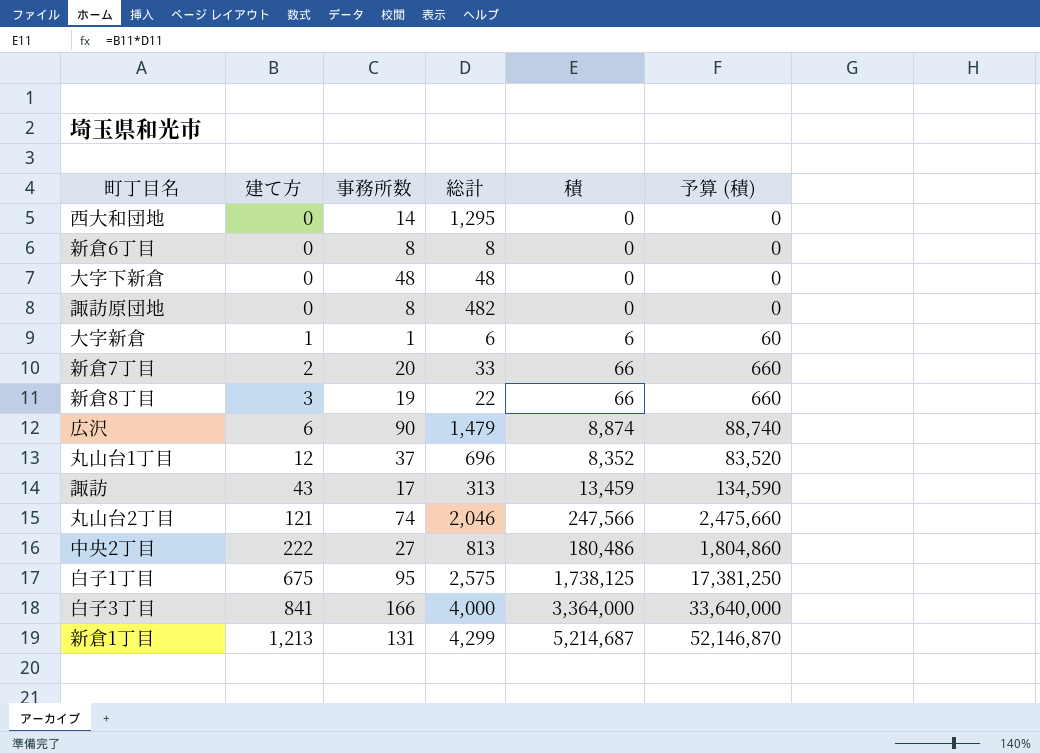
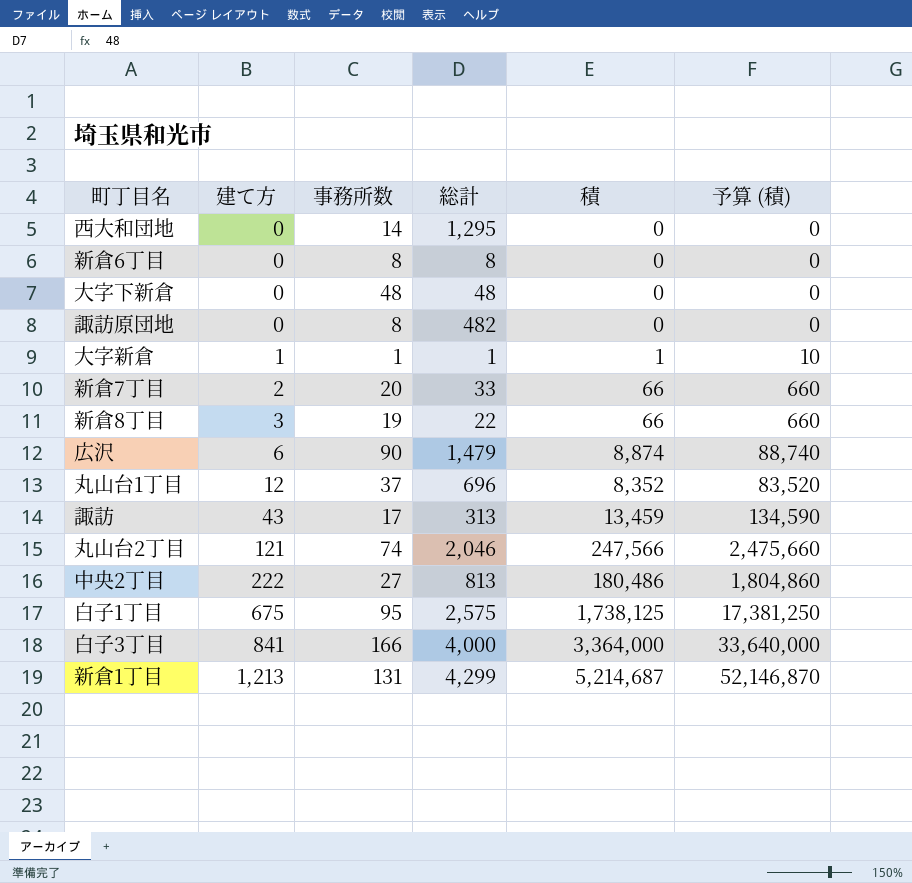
大字新倉 | 総計: 6 -> 1
大字新倉 | 積: 6 -> 1
大字新倉 | 予算 (積): 60 -> 10

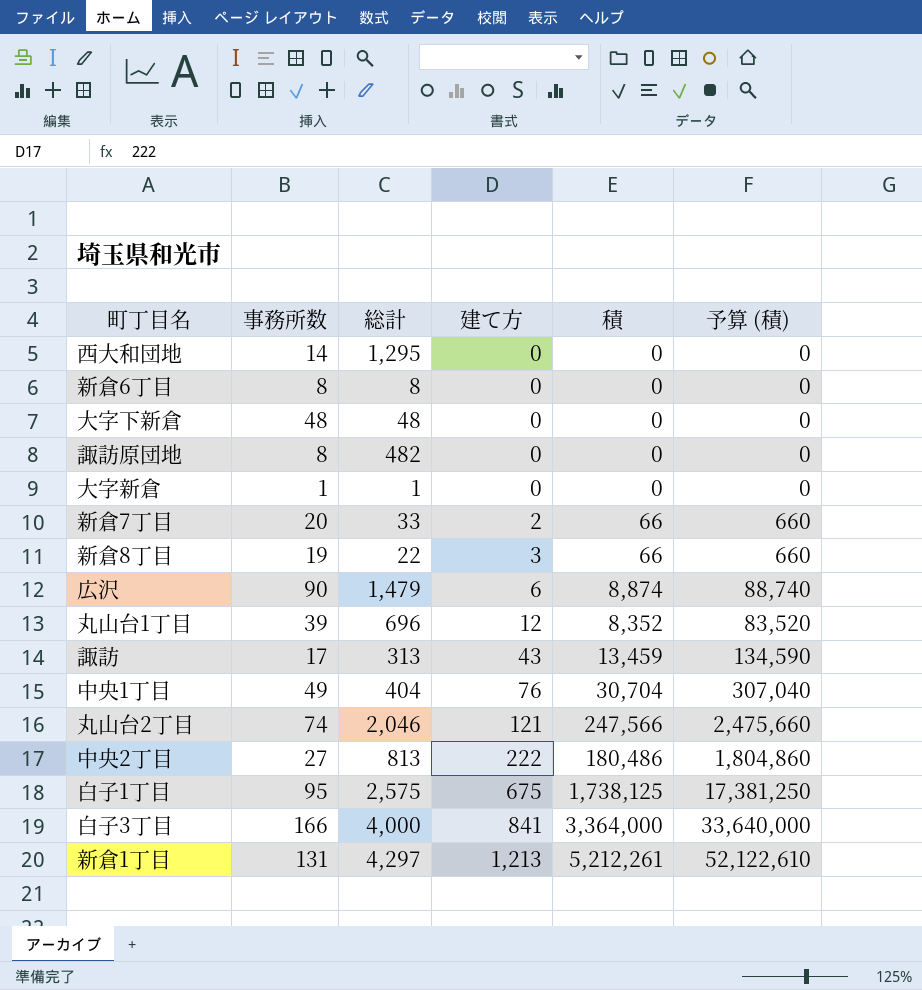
column 建て方 | position: 2 -> 4
大字新倉 | 建て方: 1 -> 0
大字新倉 | 積: 1 -> 0
大字新倉 | 予算 (積): 10 -> 0
丸山台1丁目 | 事務所数: 37 -> 39
row 中央1丁目: none -> 49 | 404 | 76 | 30,704 | 307,040
新倉1丁目 | 総計: 4,299 -> 4,297
新倉1丁目 | 積: 5,214,687 -> 5,212,261
新倉1丁目 | 予算 (積): 52,146,870 -> 52,122,610

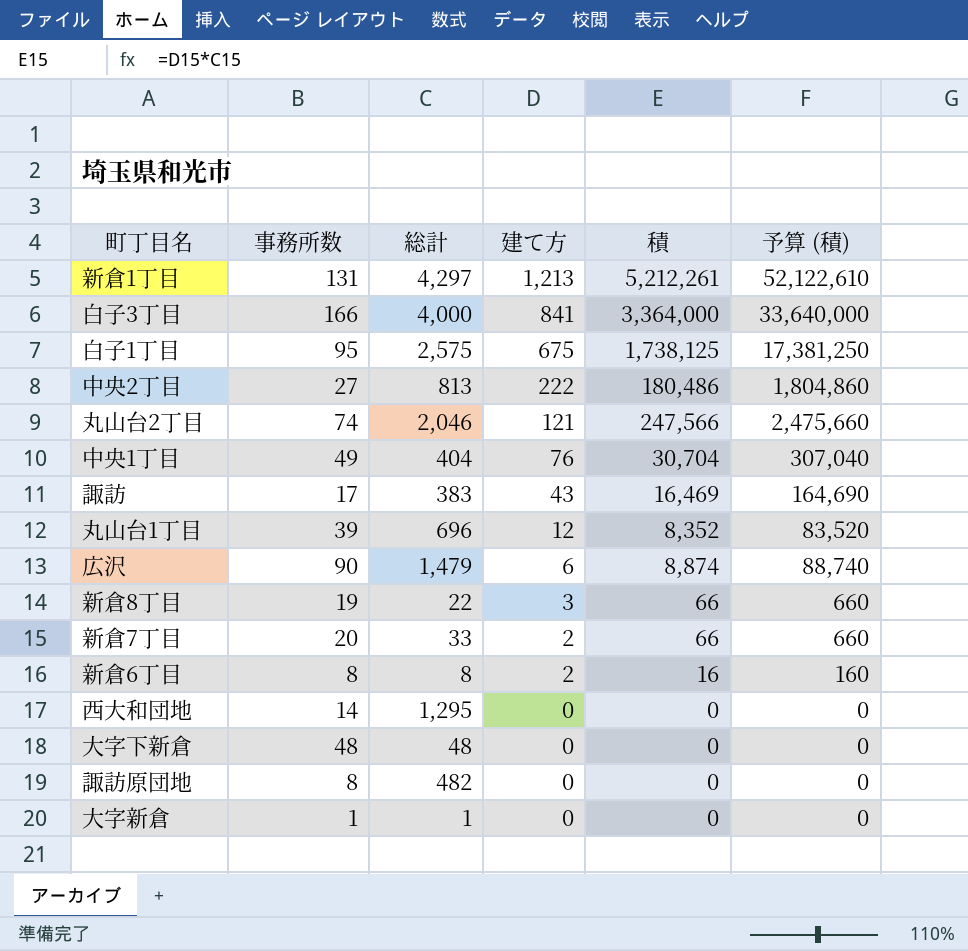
row order: 建て方 ascending -> 建て方 descending
諏訪 | 総計: 313 -> 383
諏訪 | 積: 13,459 -> 16,469
諏訪 | 予算 (積): 134,590 -> 164,690
新倉6丁目 | 建て方: 0 -> 2
新倉6丁目 | 積: 0 -> 16
新倉6丁目 | 予算 (積): 0 -> 160

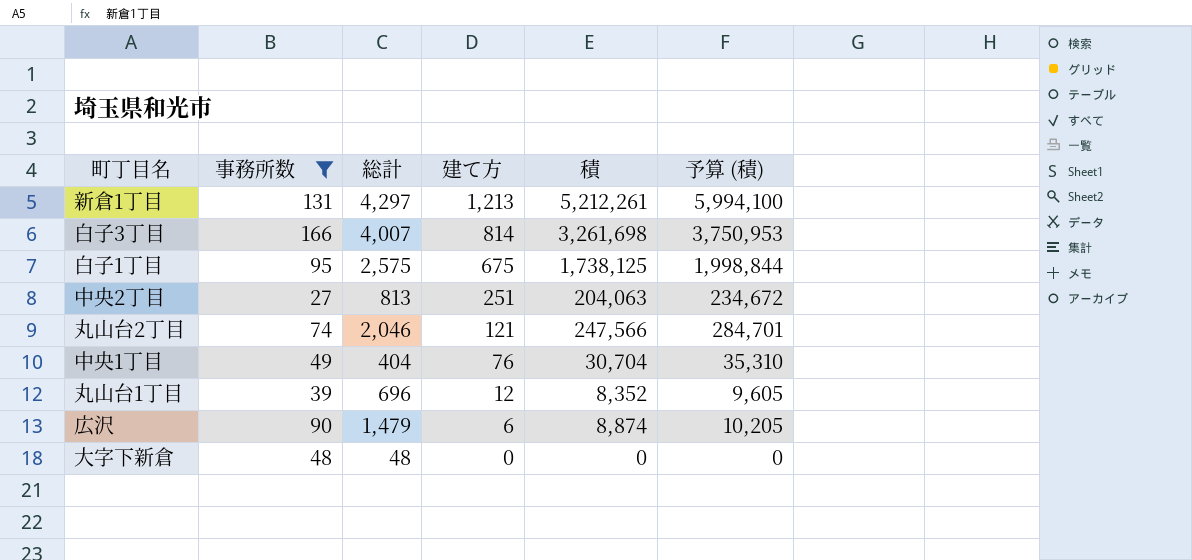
filter: none -> 事務所数 >= 27
column 予算 (積) | formula: [積] * 10 -> [積] * 1.15
白子3丁目 | 総計: 4,000 -> 4,007
白子3丁目 | 建て方: 841 -> 814
白子3丁目 | 積: 3,364,000 -> 3,261,698
中央2丁目 | 建て方: 222 -> 251
中央2丁目 | 積: 180,486 -> 204,063

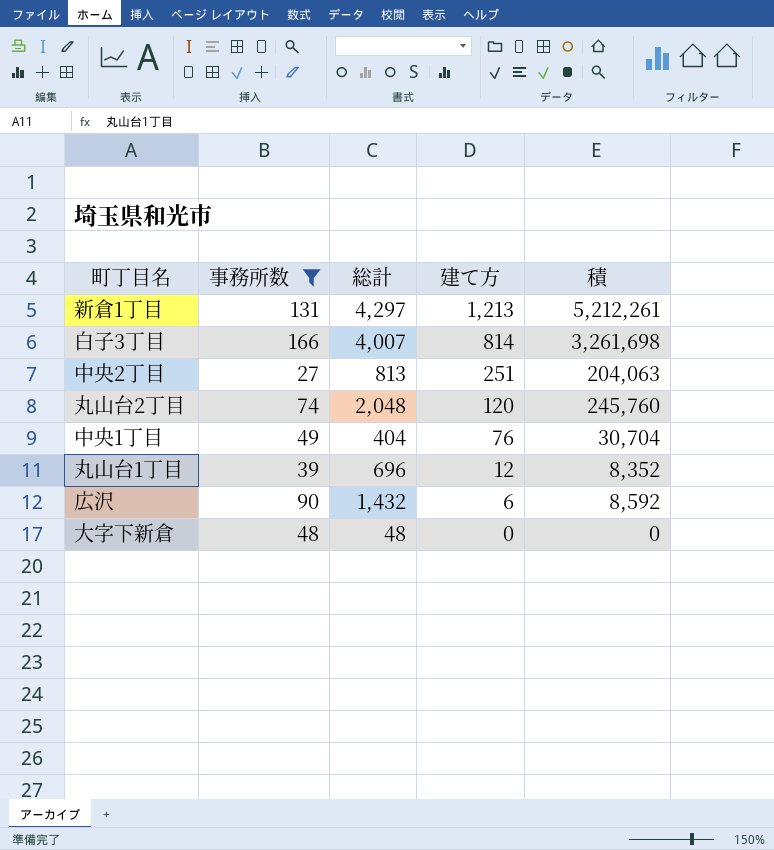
column 予算 (積) | formula: [積] * 1.15 -> none
row 白子1丁目: 95 | 2,575 | 675 | 1,738,125 | 1,998,844 -> none
丸山台2丁目 | 総計: 2,046 -> 2,048
丸山台2丁目 | 建て方: 121 -> 120
丸山台2丁目 | 積: 247,566 -> 245,760
広沢 | 総計: 1,479 -> 1,432
広沢 | 積: 8,874 -> 8,592

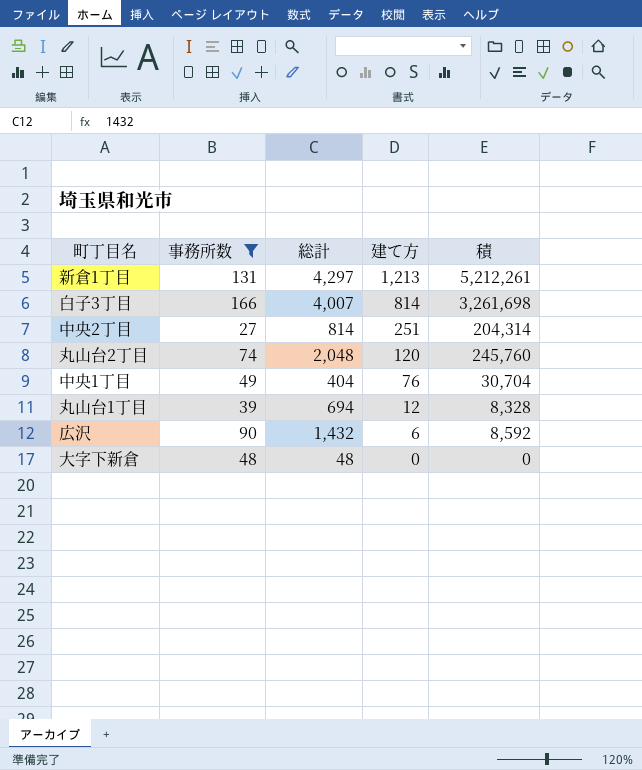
中央2丁目 | 総計: 813 -> 814
中央2丁目 | 積: 204,063 -> 204,314
丸山台1丁目 | 総計: 696 -> 694
丸山台1丁目 | 積: 8,352 -> 8,328

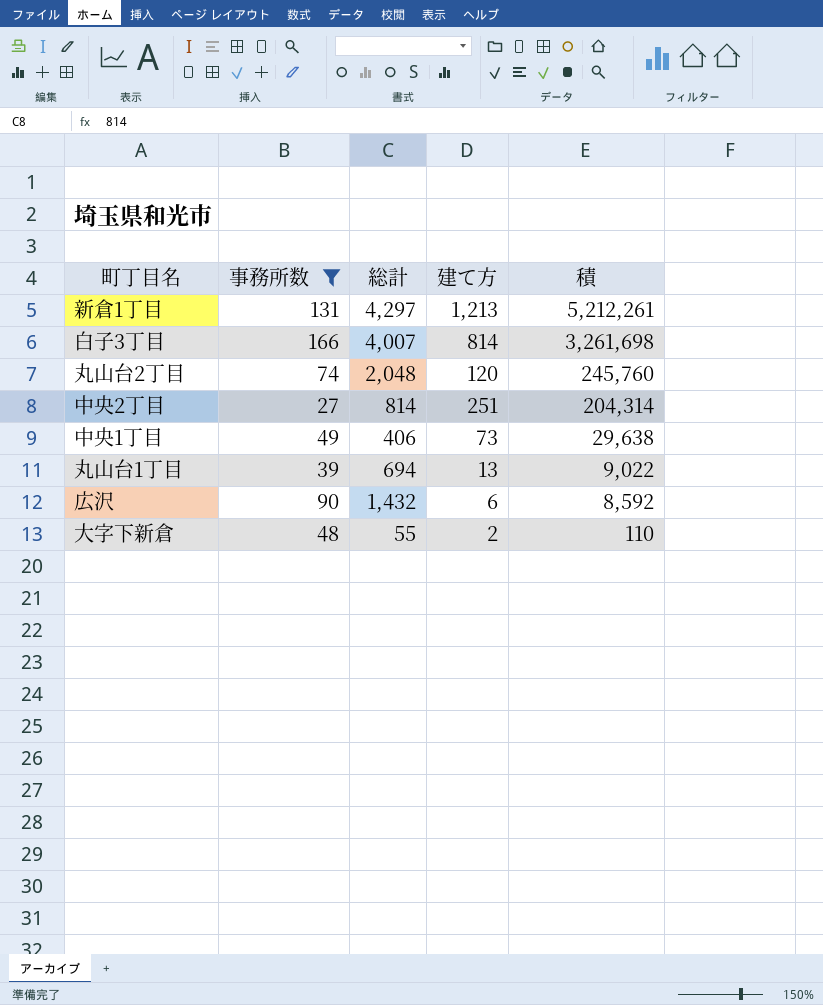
row order: 建て方 descending -> 積 descending
中央1丁目 | 総計: 404 -> 406
中央1丁目 | 建て方: 76 -> 73
中央1丁目 | 積: 30,704 -> 29,638
丸山台1丁目 | 建て方: 12 -> 13
丸山台1丁目 | 積: 8,328 -> 9,022
大字下新倉 | 総計: 48 -> 55
大字下新倉 | 建て方: 0 -> 2
大字下新倉 | 積: 0 -> 110

